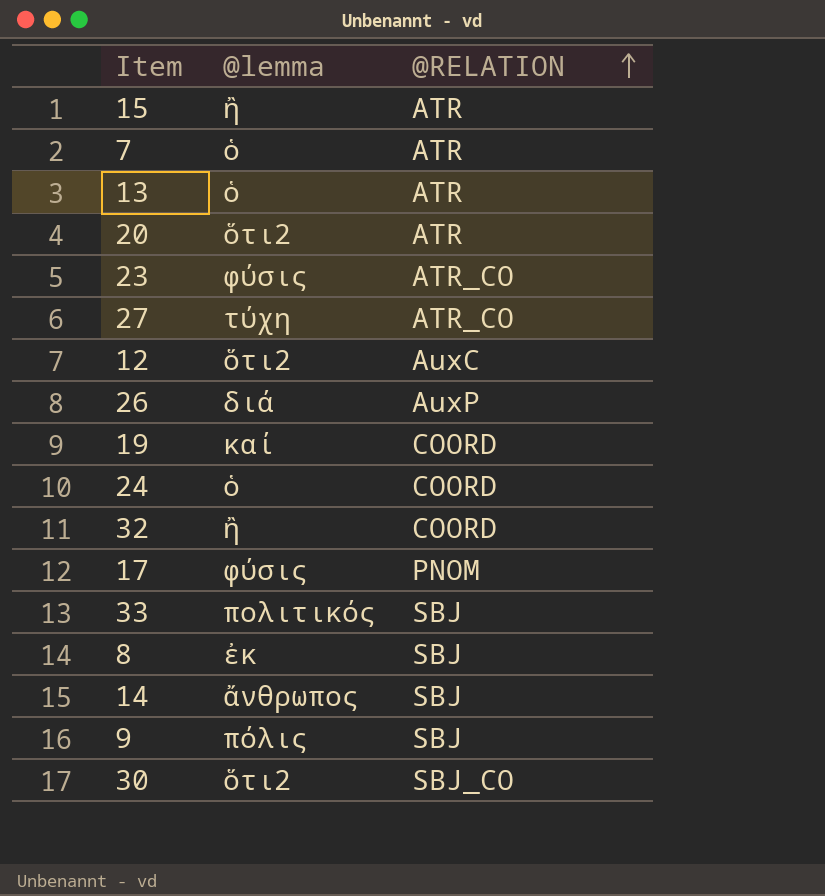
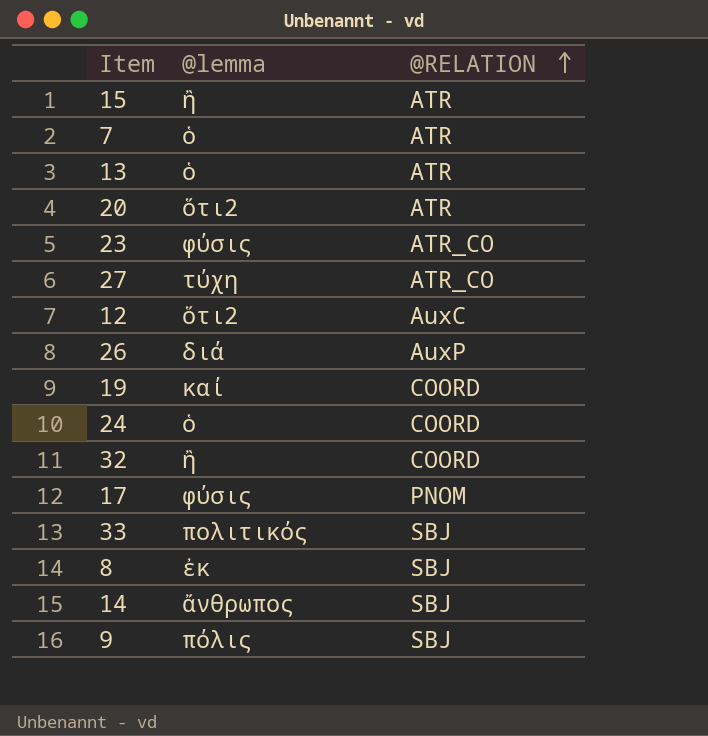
row 30: ὅτι2 | SBJ_CO -> none

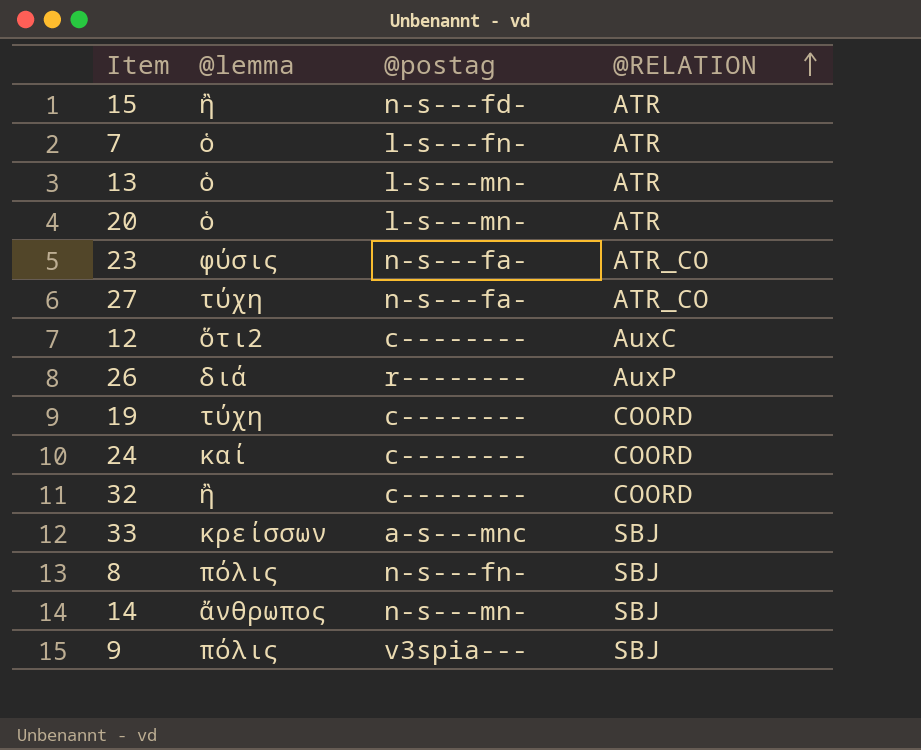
column @postag | position: none -> 3
row 17: φύσις | PNOM -> none
20 | @lemma: ὅτι2 -> ὁ
19 | @lemma: καί -> τύχη
24 | @lemma: ὁ -> καί
33 | @lemma: πολιτικός -> κρείσσων
8 | @lemma: ἐκ -> πόλις

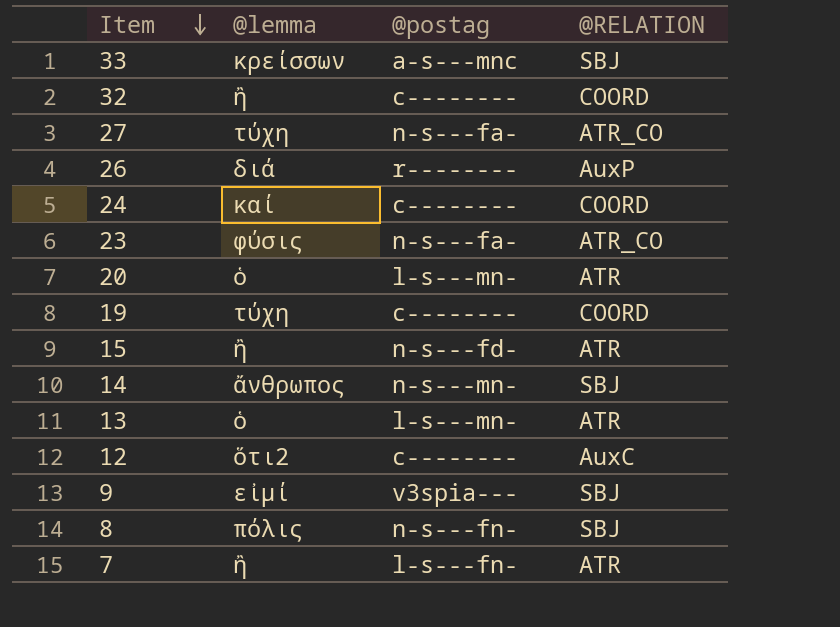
row order: @RELATION ascending -> Item descending
9 | @lemma: πόλις -> εἰμί
7 | @lemma: ὁ -> ἢ

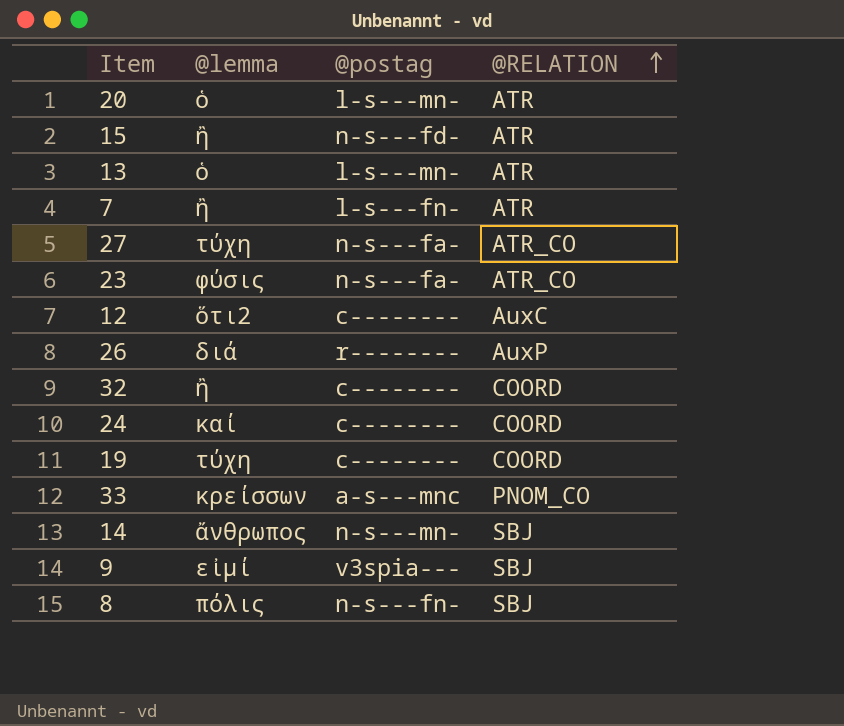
row order: Item descending -> @RELATION ascending
33 | @RELATION: SBJ -> PNOM_CO

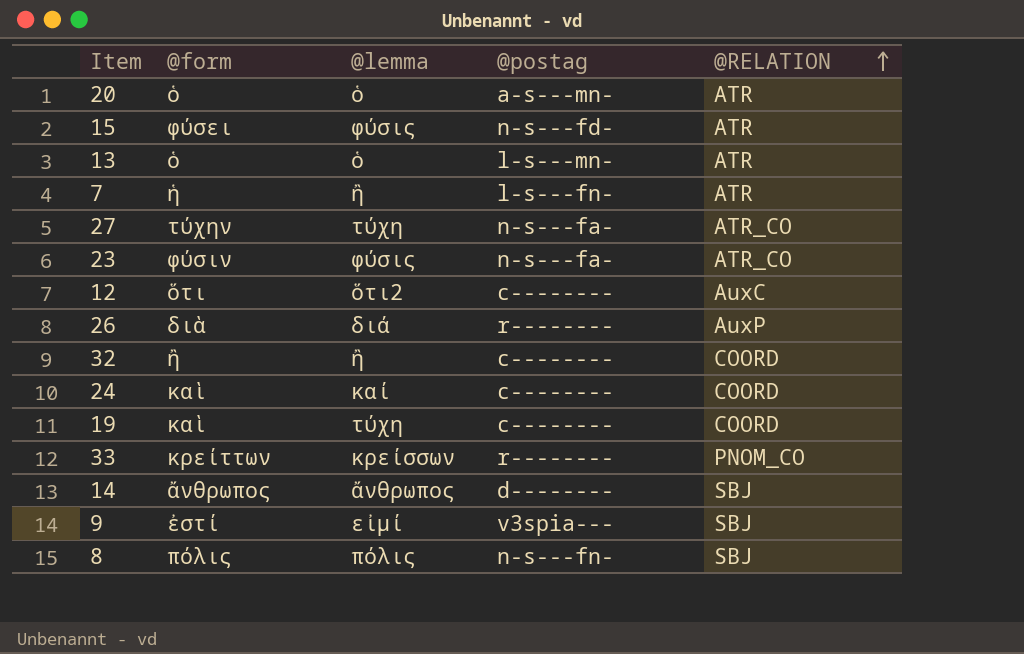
column @form | position: none -> 2
20 | @postag: l-s---mn- -> a-s---mn-
15 | @lemma: ἢ -> φύσις
33 | @postag: a-s---mnc -> r--------
14 | @postag: n-s---mn- -> d--------

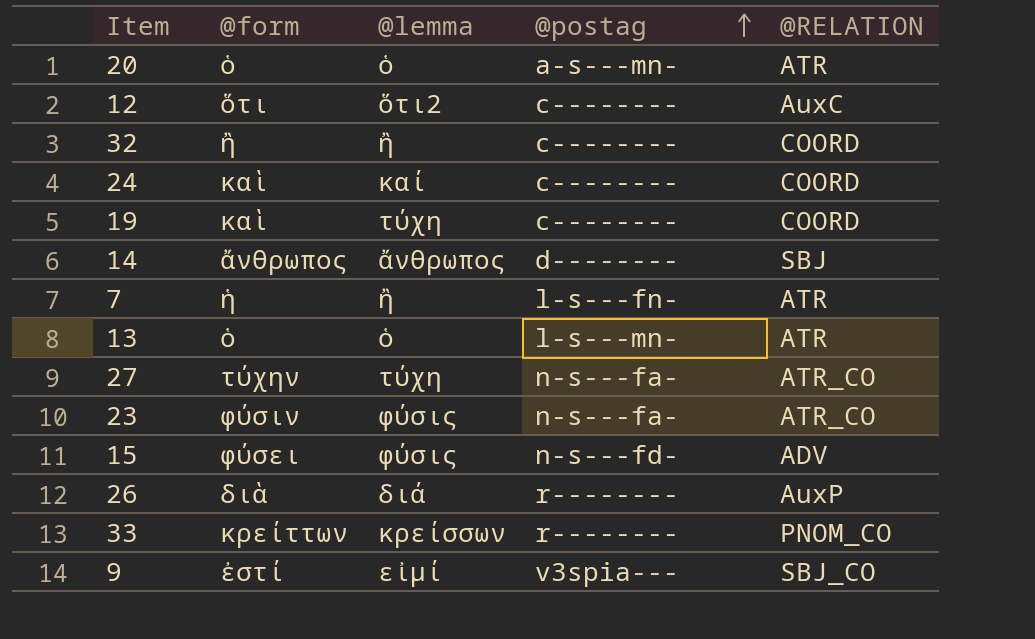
row order: @RELATION ascending -> @postag ascending
row 8: πόλις | πόλις | n-s---fn- | SBJ -> none
15 | @RELATION: ATR -> ADV
9 | @RELATION: SBJ -> SBJ_CO

